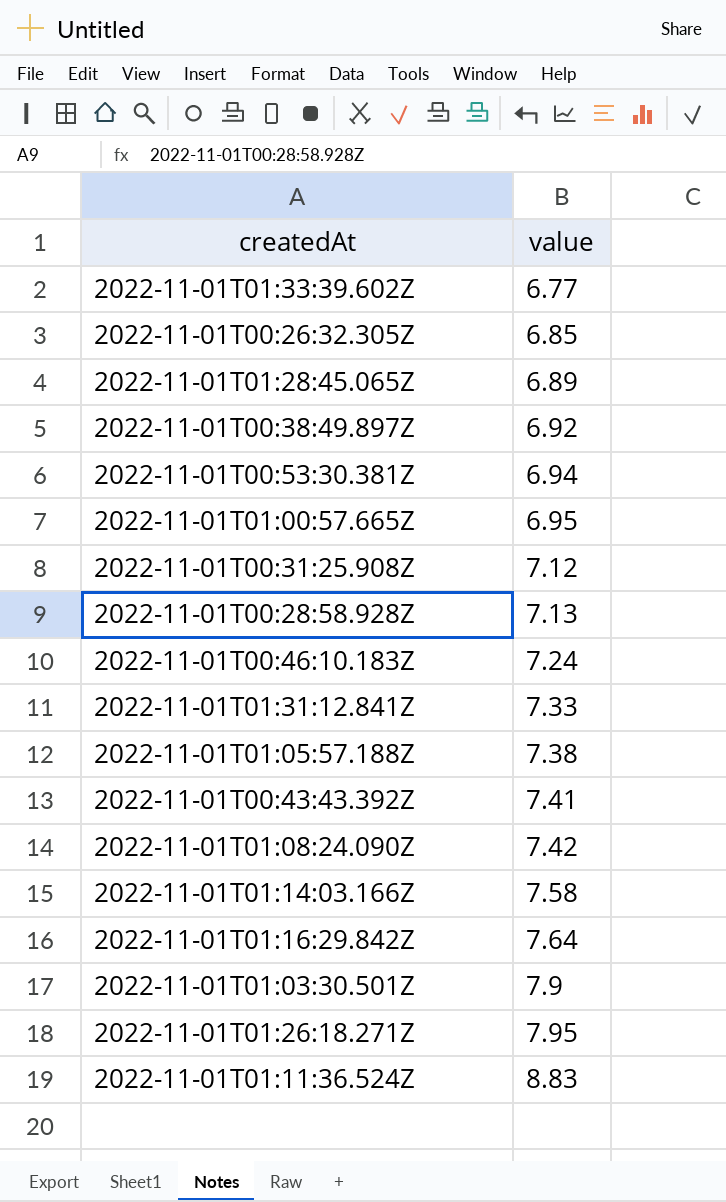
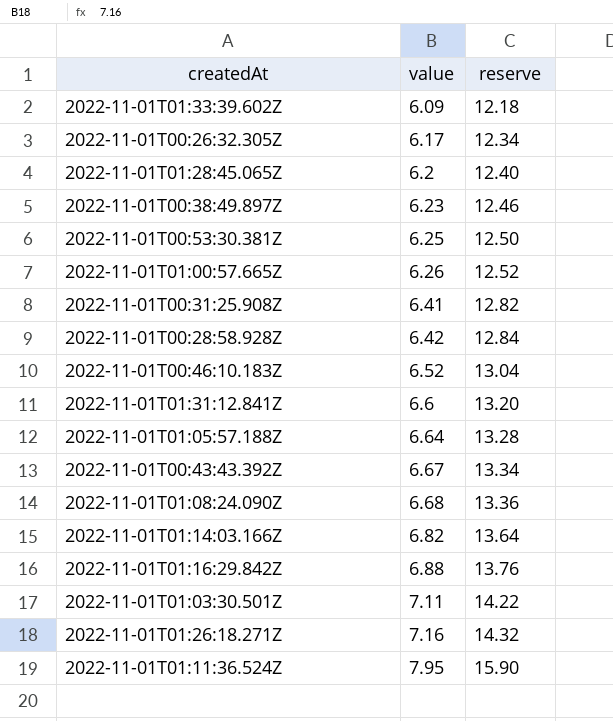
column reserve | formula: none -> [value] * 2
2022-11-01T01:33:39.602Z | value: 6.77 -> 6.09
2022-11-01T00:26:32.305Z | value: 6.85 -> 6.17
2022-11-01T01:28:45.065Z | value: 6.89 -> 6.2
2022-11-01T00:38:49.897Z | value: 6.92 -> 6.23
2022-11-01T00:53:30.381Z | value: 6.94 -> 6.25
2022-11-01T01:00:57.665Z | value: 6.95 -> 6.26
2022-11-01T00:31:25.908Z | value: 7.12 -> 6.41
2022-11-01T00:28:58.928Z | value: 7.13 -> 6.42
2022-11-01T00:46:10.183Z | value: 7.24 -> 6.52
2022-11-01T01:31:12.841Z | value: 7.33 -> 6.6
2022-11-01T01:05:57.188Z | value: 7.38 -> 6.64
2022-11-01T00:43:43.392Z | value: 7.41 -> 6.67
2022-11-01T01:08:24.090Z | value: 7.42 -> 6.68
2022-11-01T01:14:03.166Z | value: 7.58 -> 6.82
2022-11-01T01:16:29.842Z | value: 7.64 -> 6.88
2022-11-01T01:03:30.501Z | value: 7.9 -> 7.11
2022-11-01T01:26:18.271Z | value: 7.95 -> 7.16
2022-11-01T01:11:36.524Z | value: 8.83 -> 7.95

